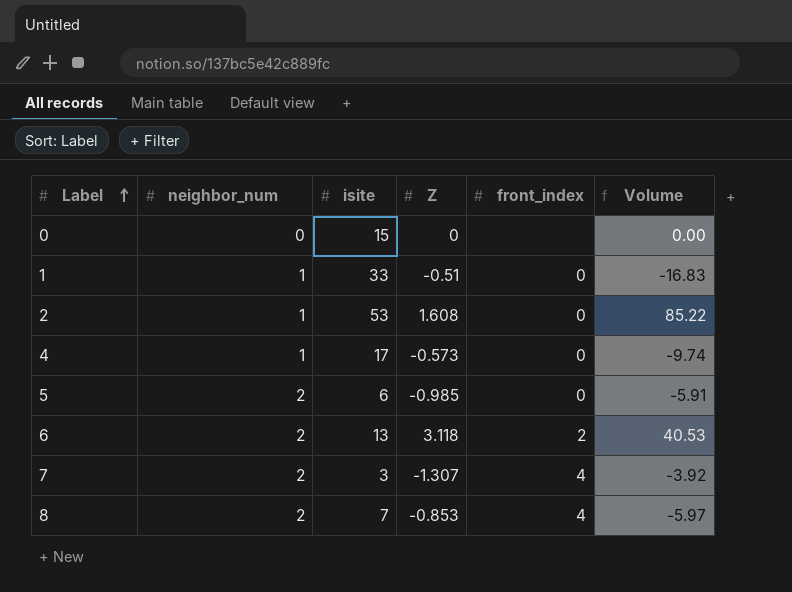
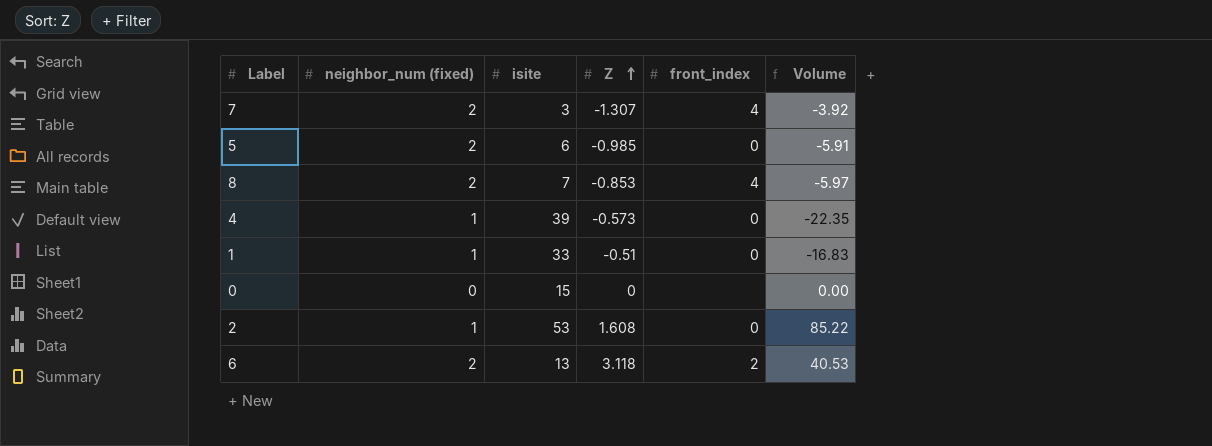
row order: Label ascending -> Z ascending
column name: neighbor_num -> neighbor_num (fixed)
4 | isite: 17 -> 39
4 | Volume: -9.74 -> -22.35

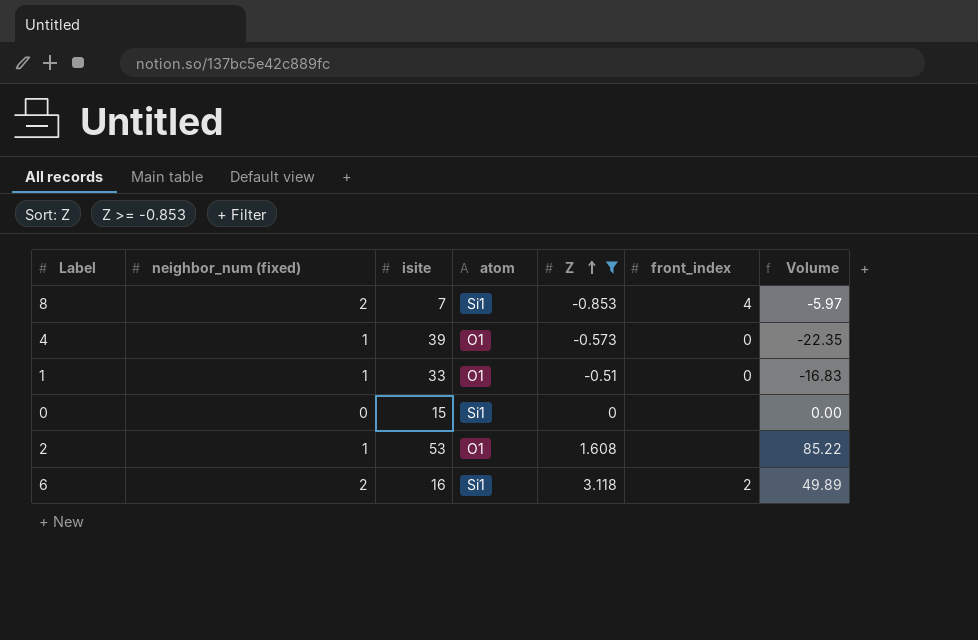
filter: none -> Z >= -0.853
column atom | position: none -> 4
2 | front_index: 0 -> none
6 | isite: 13 -> 16
6 | Volume: 40.53 -> 49.89

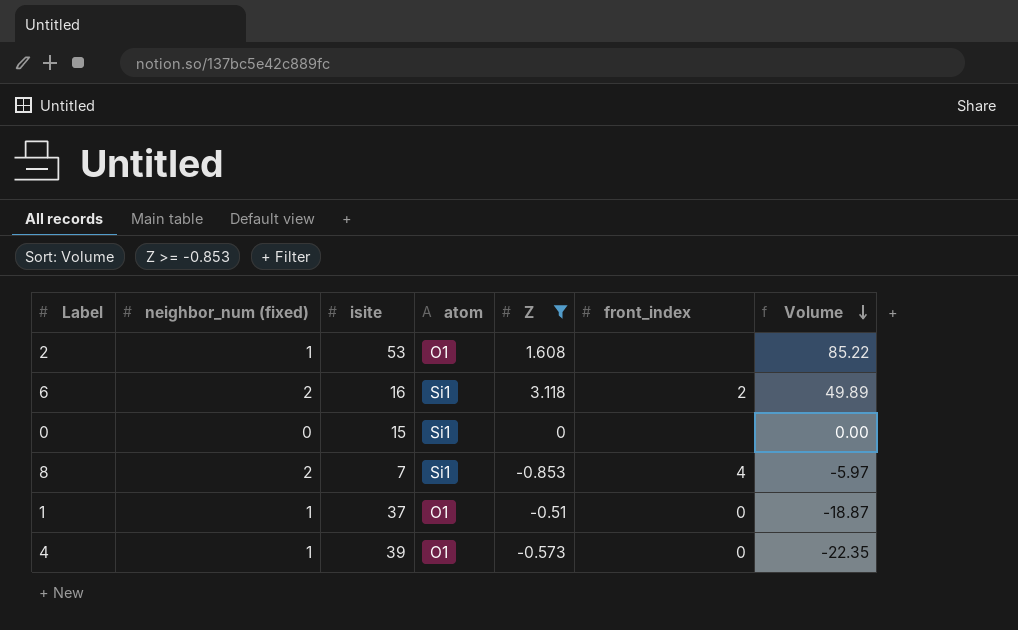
row order: Z ascending -> Volume descending
1 | isite: 33 -> 37
1 | Volume: -16.83 -> -18.87

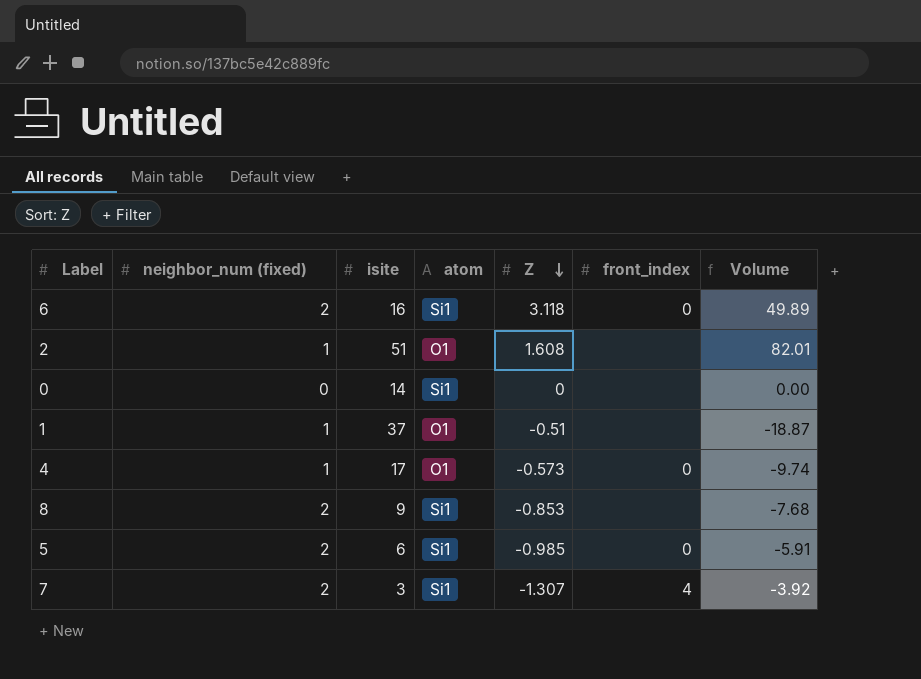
filter: Z >= -0.853 -> none
row order: Volume descending -> Z descending
6 | front_index: 2 -> 0
2 | isite: 53 -> 51
2 | Volume: 85.22 -> 82.01
0 | isite: 15 -> 14
1 | front_index: 0 -> none
4 | isite: 39 -> 17
4 | Volume: -22.35 -> -9.74
8 | isite: 7 -> 9
8 | front_index: 4 -> none
8 | Volume: -5.97 -> -7.68

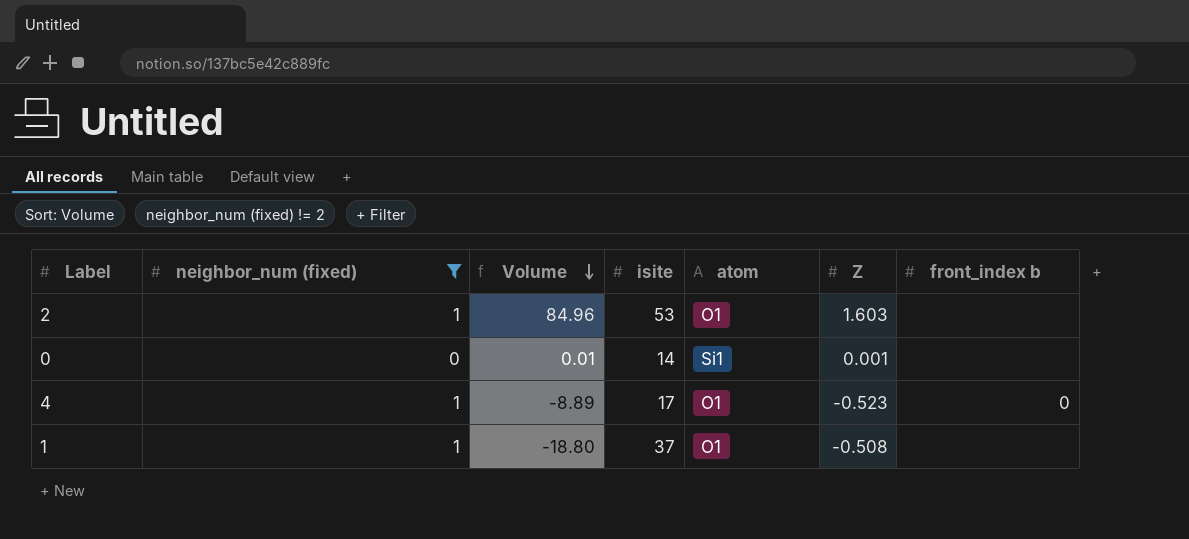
filter: none -> neighbor_num (fixed) != 2
row order: Z descending -> Volume descending
column Volume | position: 7 -> 3
column name: front_index -> front_index b
2 | Volume: 82.01 -> 84.96
2 | isite: 51 -> 53
2 | Z: 1.608 -> 1.603
0 | Volume: 0.00 -> 0.01
0 | Z: 0 -> 0.001
4 | Volume: -9.74 -> -8.89
4 | Z: -0.573 -> -0.523
1 | Volume: -18.87 -> -18.80
1 | Z: -0.51 -> -0.508

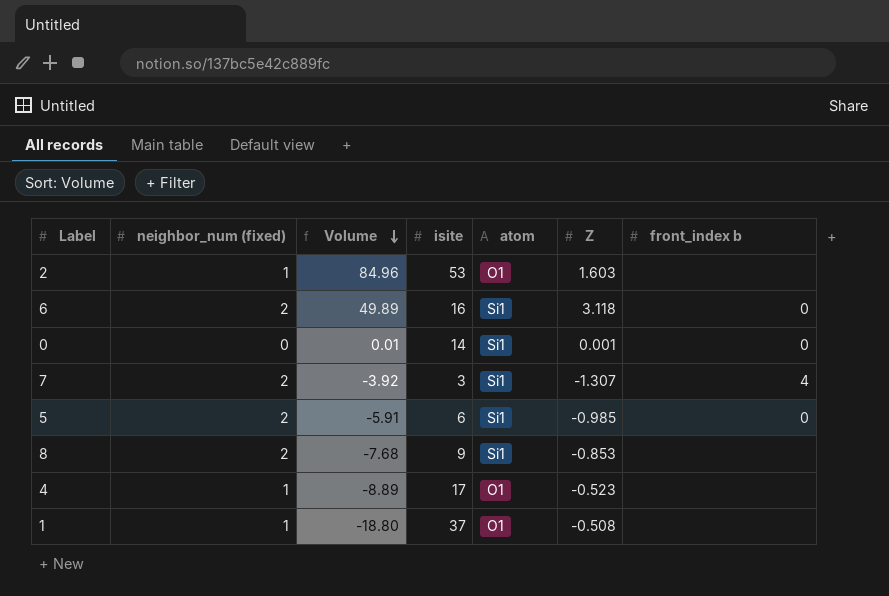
filter: neighbor_num (fixed) != 2 -> none
0 | front_index b: none -> 0
4 | front_index b: 0 -> none

